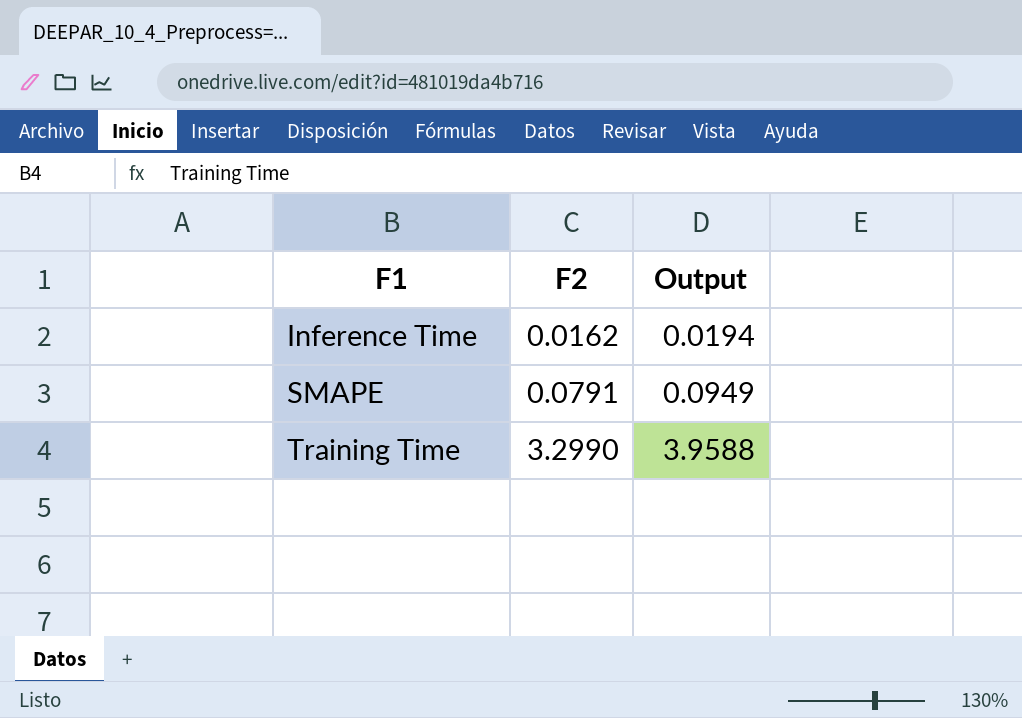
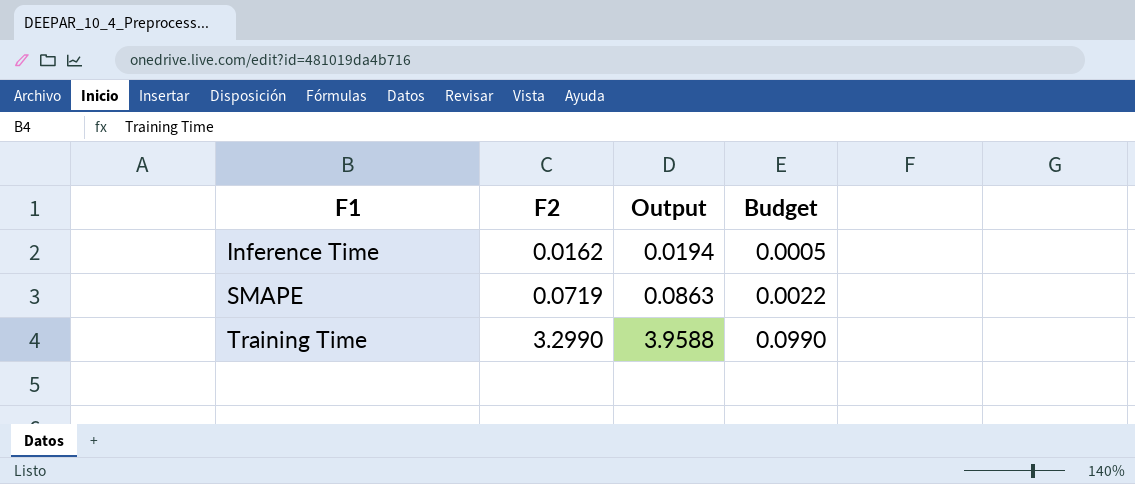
column Budget | formula: none -> [F2] * 0.03
SMAPE | F2: 0.0791 -> 0.0719
SMAPE | Output: 0.0949 -> 0.0863

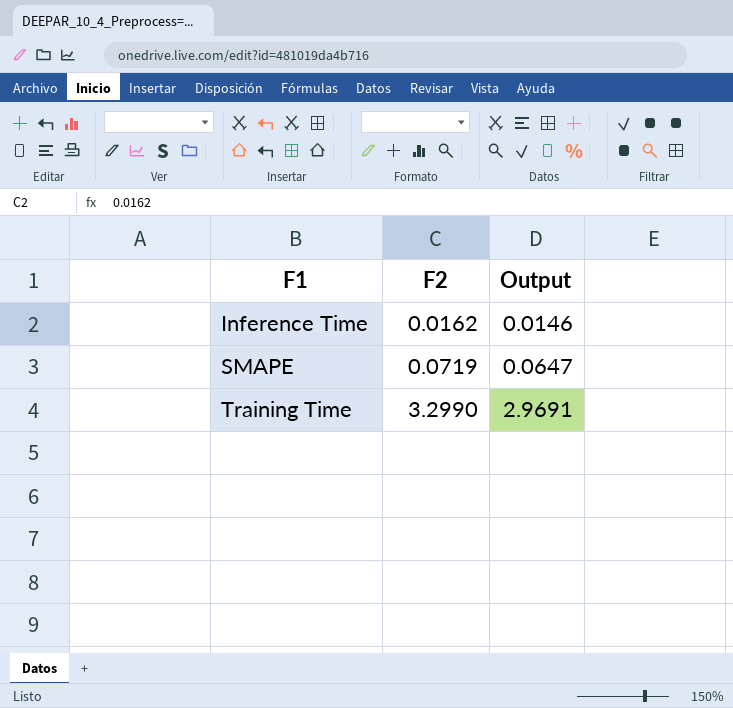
column Budget | formula: [F2] * 0.03 -> none
column Output | formula: [F2] * 1.2 -> [F2] * 0.9

